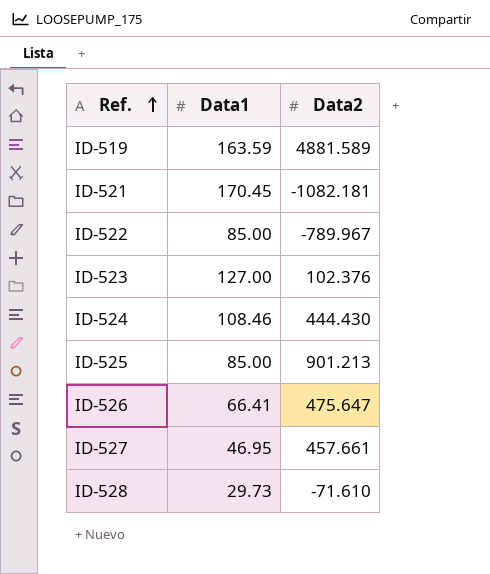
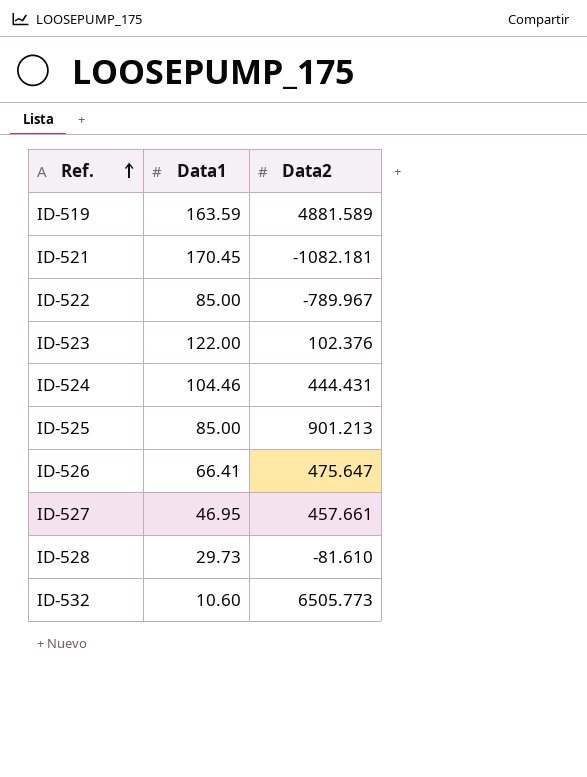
ID-523 | Data1: 127.00 -> 122.00
ID-524 | Data1: 108.46 -> 104.46
ID-524 | Data2: 444.430 -> 444.431
ID-528 | Data2: -71.610 -> -81.610
row ID-532: none -> 10.60 | 6505.773

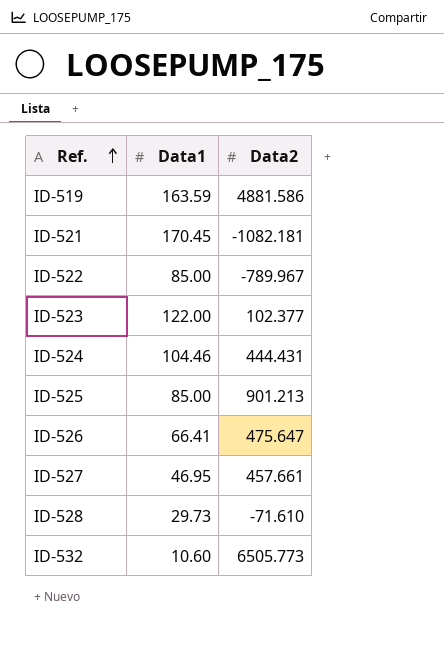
ID-519 | Data2: 4881.589 -> 4881.586
ID-523 | Data2: 102.376 -> 102.377
ID-528 | Data2: -81.610 -> -71.610

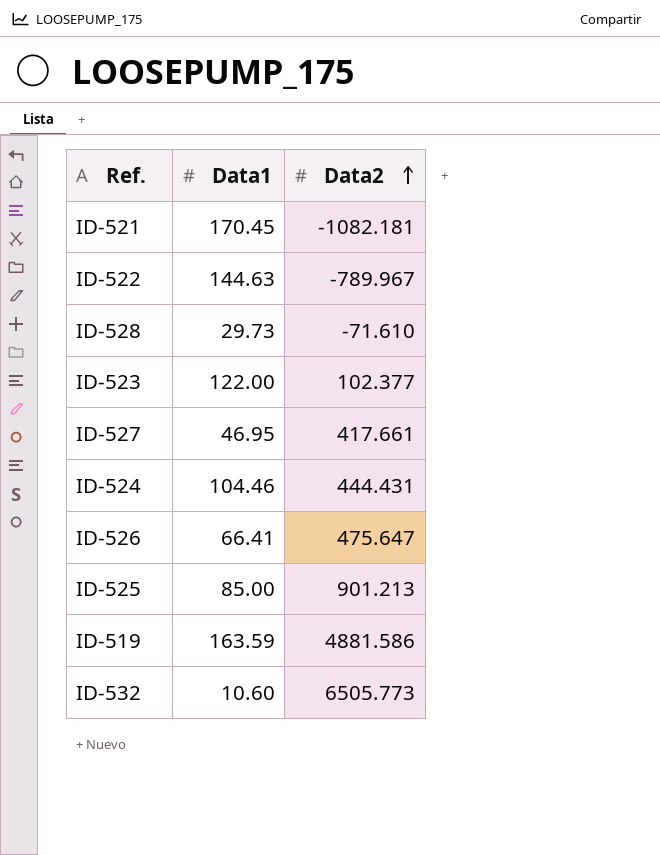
row order: Ref. ascending -> Data2 ascending
ID-522 | Data1: 85.00 -> 144.63
ID-527 | Data2: 457.661 -> 417.661

